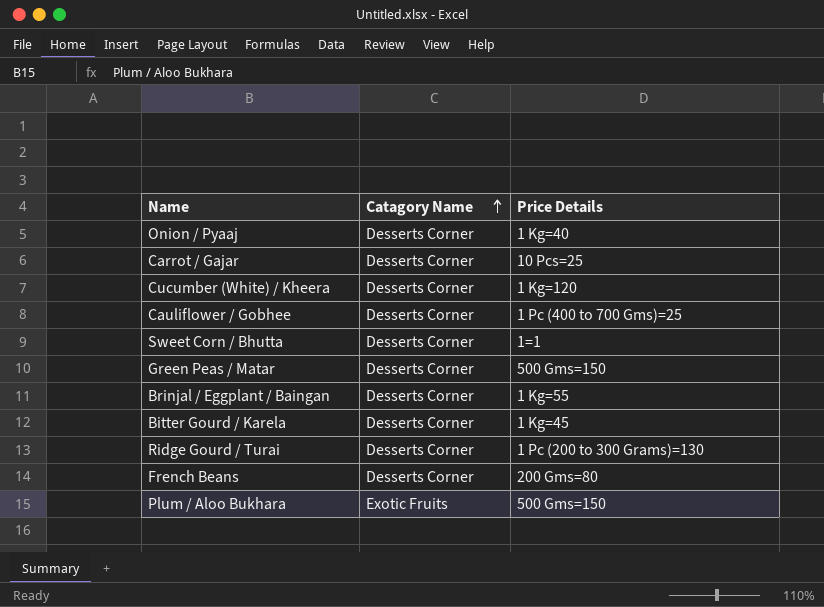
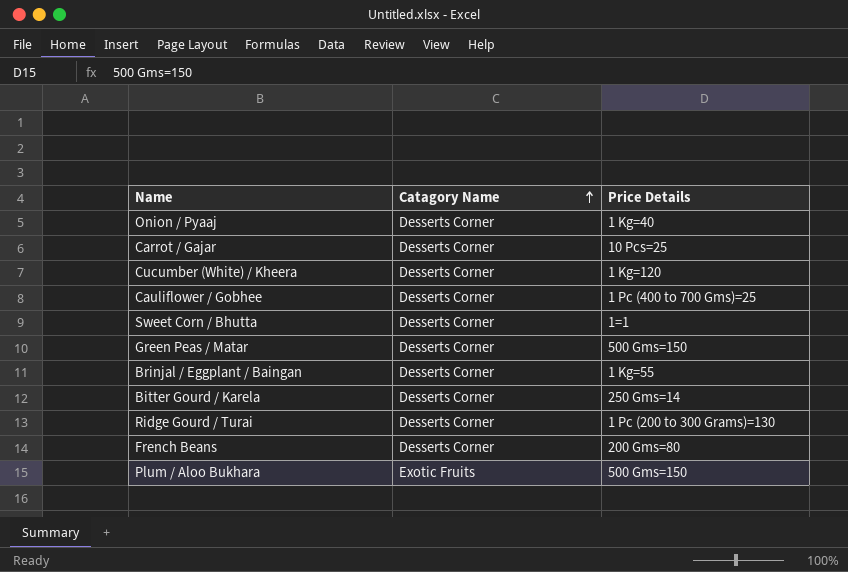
Bitter Gourd / Karela | Price Details: 1 Kg=45 -> 250 Gms=14

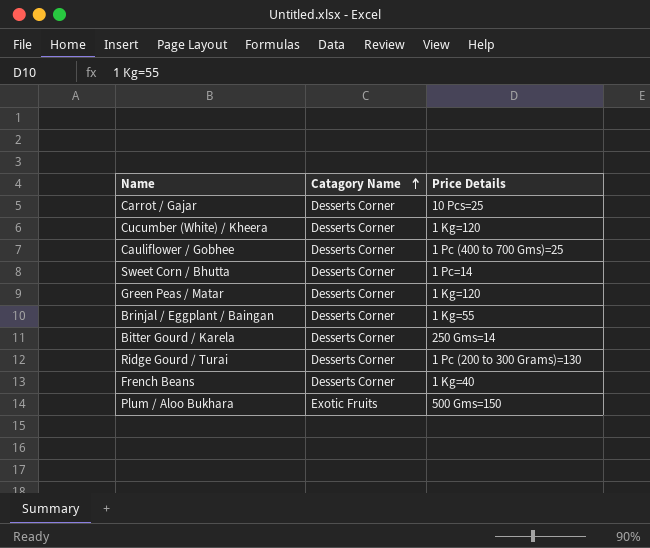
row Onion / Pyaaj: Desserts Corner | 1 Kg=40 -> none
Sweet Corn / Bhutta | Price Details: 1=1 -> 1 Pc=14
Green Peas / Matar | Price Details: 500 Gms=150 -> 1 Kg=120
French Beans | Price Details: 200 Gms=80 -> 1 Kg=40

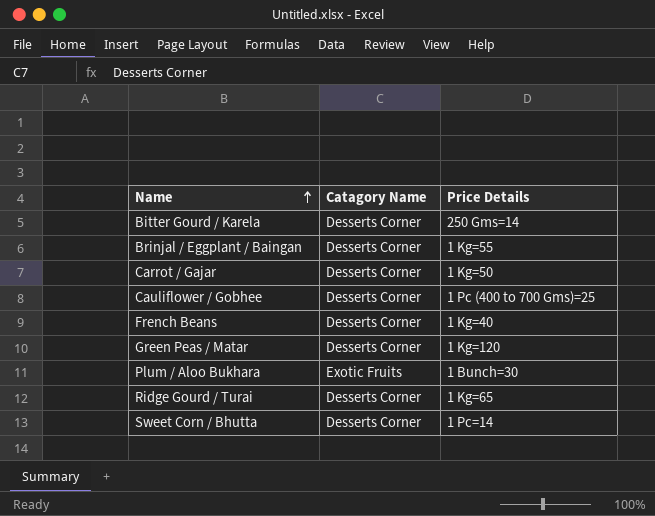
row order: Catagory Name ascending -> Name ascending
row Cucumber (White) / Kheera: Desserts Corner | 1 Kg=120 -> none
Carrot / Gajar | Price Details: 10 Pcs=25 -> 1 Kg=50
Plum / Aloo Bukhara | Price Details: 500 Gms=150 -> 1 Bunch=30
Ridge Gourd / Turai | Price Details: 1 Pc (200 to 300 Grams)=130 -> 1 Kg=65

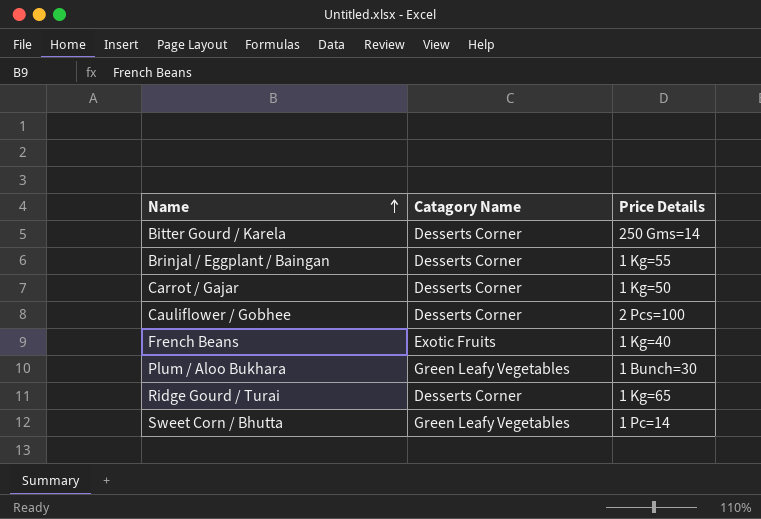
row Green Peas / Matar: Desserts Corner | 1 Kg=120 -> none
Cauliflower / Gobhee | Price Details: 1 Pc (400 to 700 Gms)=25 -> 2 Pcs=100
French Beans | Catagory Name: Desserts Corner -> Exotic Fruits
Plum / Aloo Bukhara | Catagory Name: Exotic Fruits -> Green Leafy Vegetables
Sweet Corn / Bhutta | Catagory Name: Desserts Corner -> Green Leafy Vegetables

